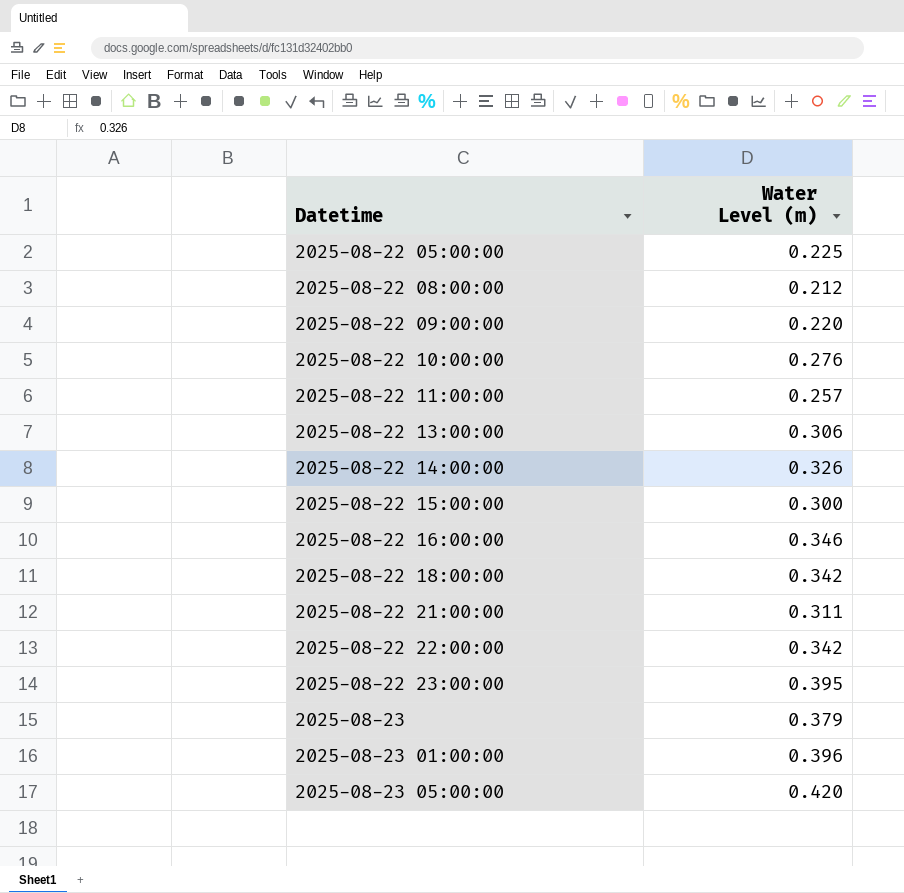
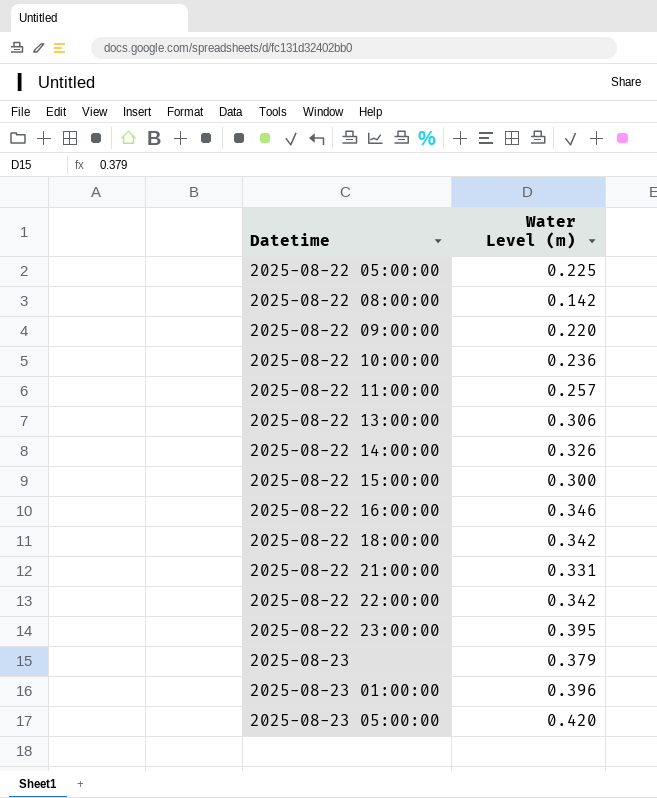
2025-08-22 08:00:00 | Water Level (m): 0.212 -> 0.142
2025-08-22 10:00:00 | Water Level (m): 0.276 -> 0.236
2025-08-22 21:00:00 | Water Level (m): 0.311 -> 0.331

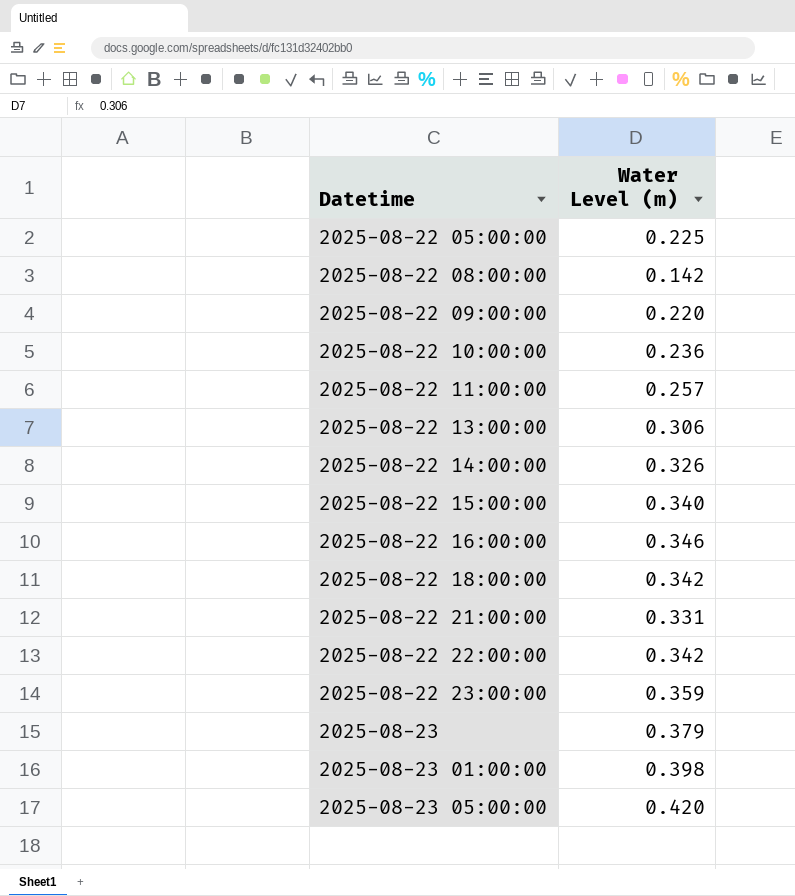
2025-08-22 15:00:00 | Water Level (m): 0.300 -> 0.340
2025-08-22 23:00:00 | Water Level (m): 0.395 -> 0.359
2025-08-23 01:00:00 | Water Level (m): 0.396 -> 0.398

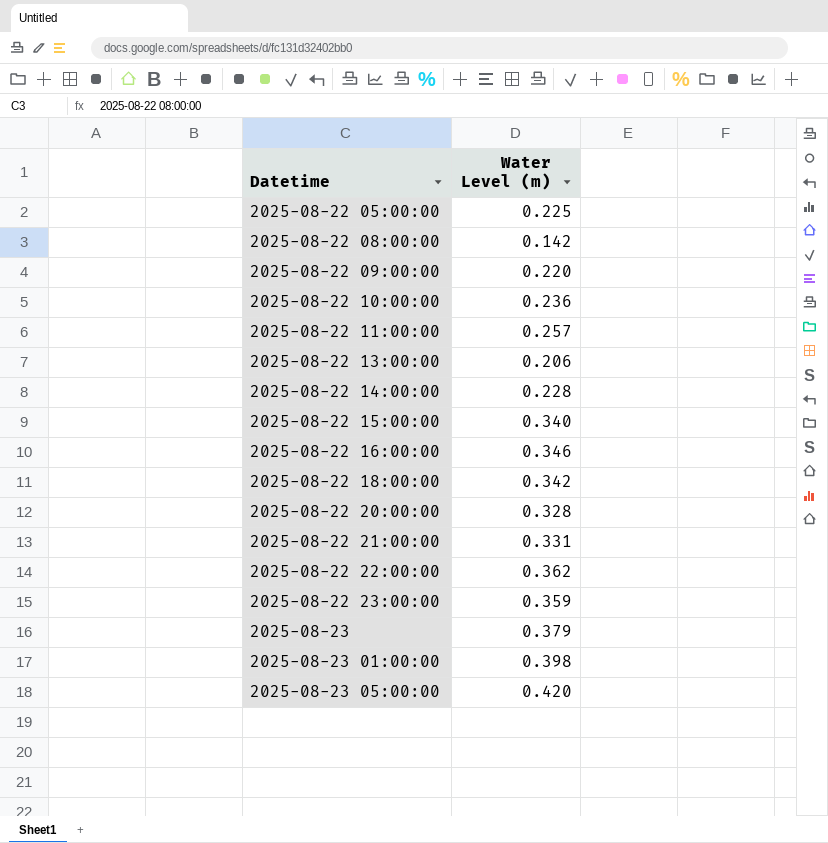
2025-08-22 13:00:00 | Water Level (m): 0.306 -> 0.206
2025-08-22 14:00:00 | Water Level (m): 0.326 -> 0.228
row 2025-08-22 20:00:00: none -> 0.328
2025-08-22 22:00:00 | Water Level (m): 0.342 -> 0.362

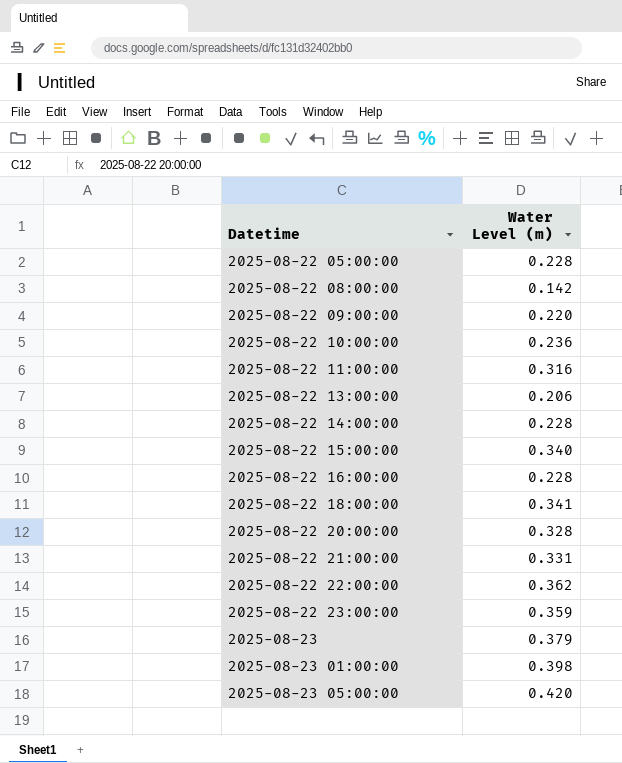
2025-08-22 05:00:00 | Water Level (m): 0.225 -> 0.228
2025-08-22 11:00:00 | Water Level (m): 0.257 -> 0.316
2025-08-22 16:00:00 | Water Level (m): 0.346 -> 0.228
2025-08-22 18:00:00 | Water Level (m): 0.342 -> 0.341

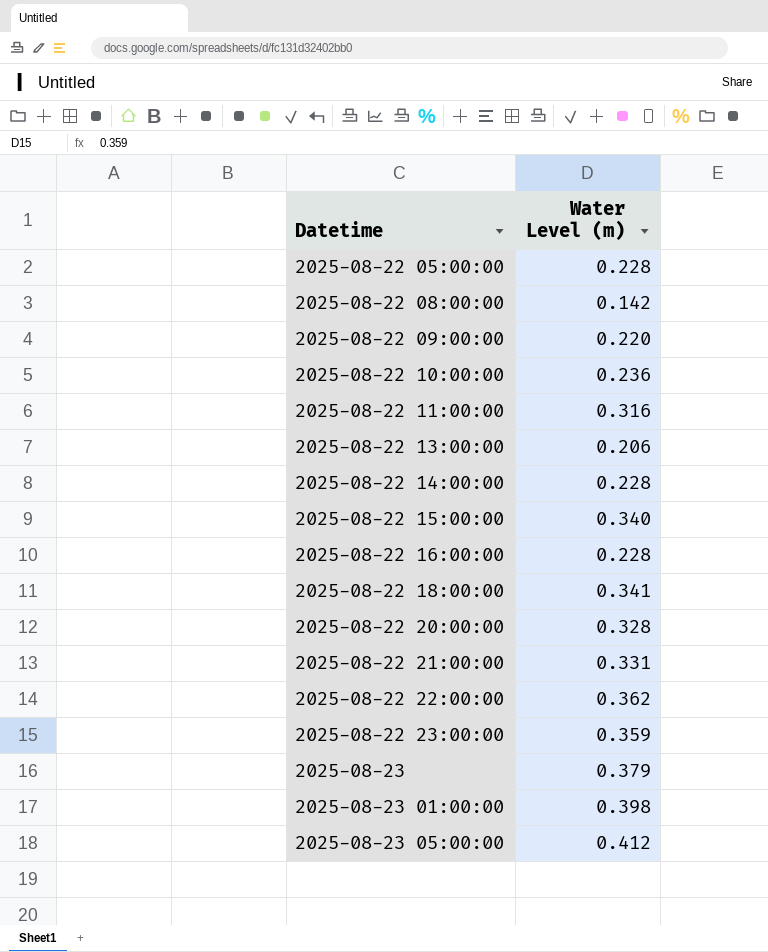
2025-08-23 05:00:00 | Water Level (m): 0.420 -> 0.412

